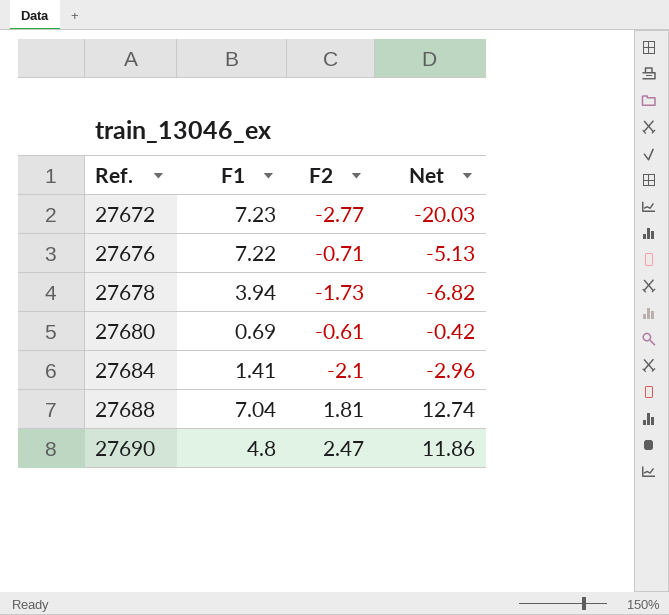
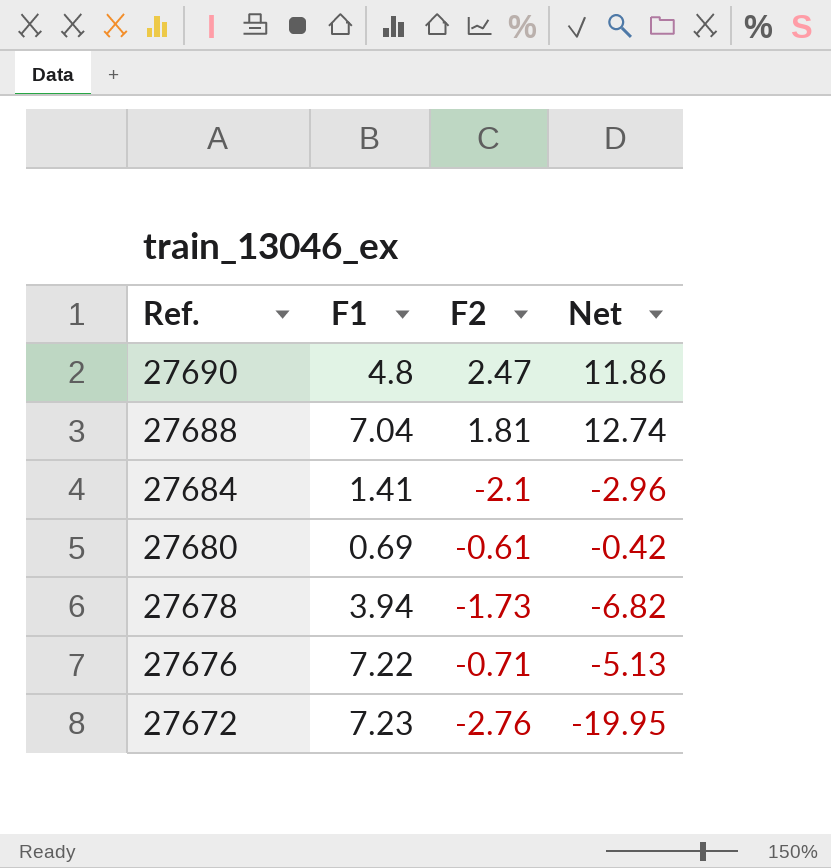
row order: Ref. ascending -> Ref. descending
27672 | F2: -2.77 -> -2.76
27672 | Net: -20.03 -> -19.95

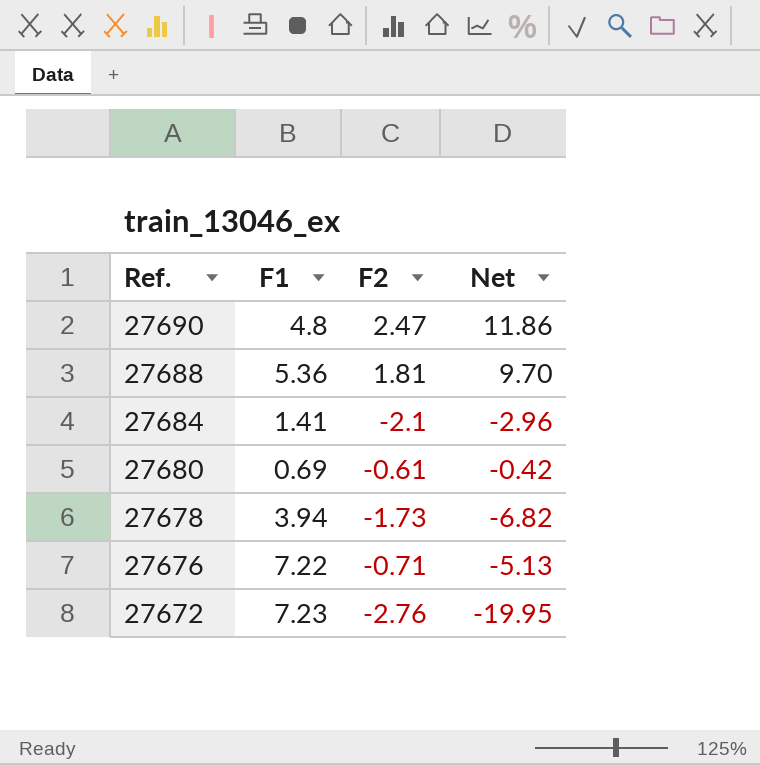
27688 | F1: 7.04 -> 5.36
27688 | Net: 12.74 -> 9.70

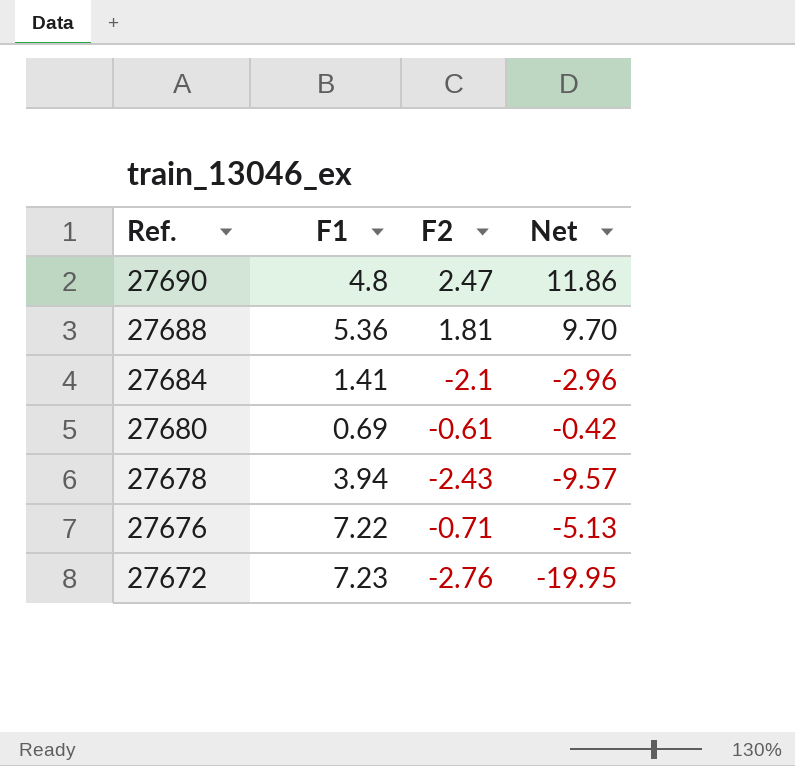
27678 | F2: -1.73 -> -2.43
27678 | Net: -6.82 -> -9.57

